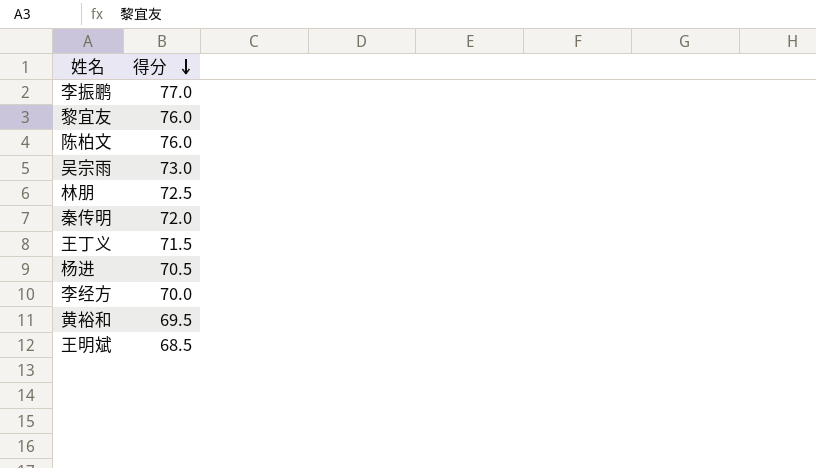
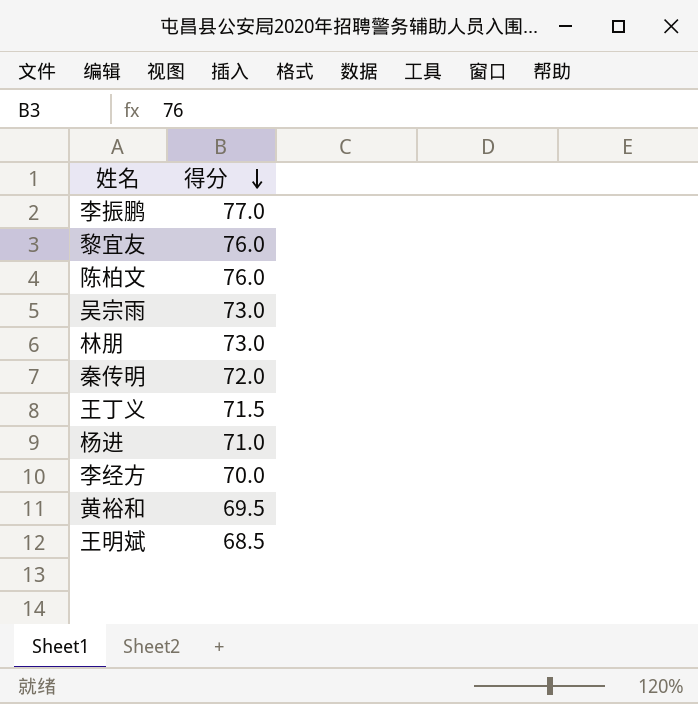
林朋 | 得分: 72.5 -> 73.0
杨进 | 得分: 70.5 -> 71.0

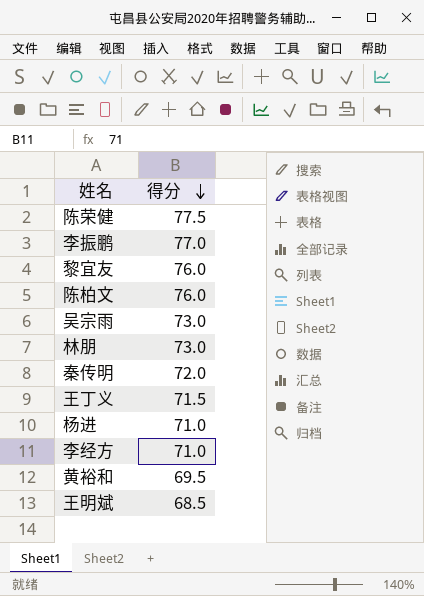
row 陈荣健: none -> 77.5
李经方 | 得分: 70.0 -> 71.0

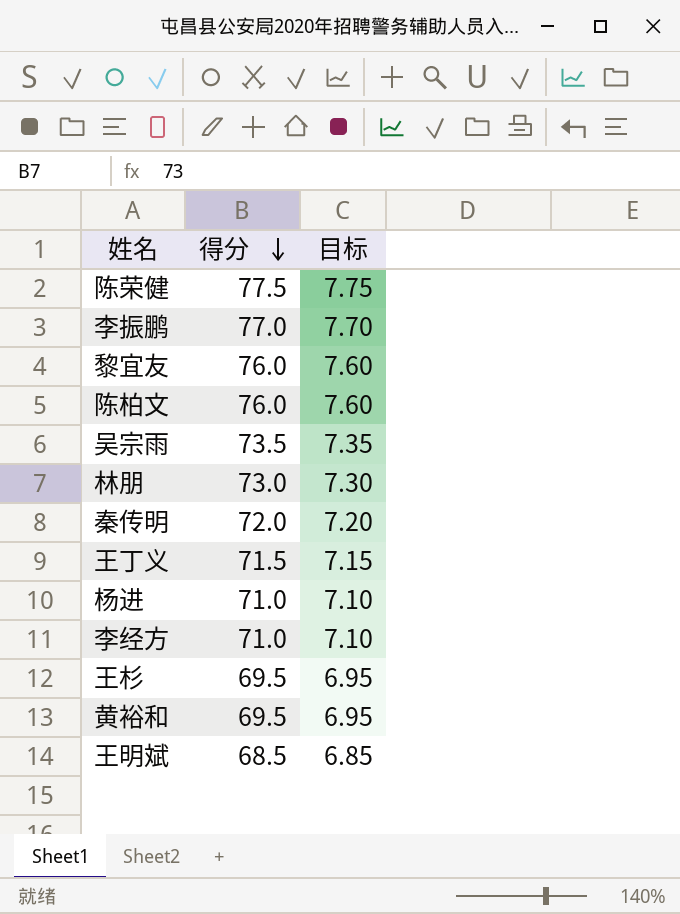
column 目标 | formula: none -> [得分] * 0.1
吴宗雨 | 得分: 73.0 -> 73.5
row 王杉: none -> 69.5 | 6.95

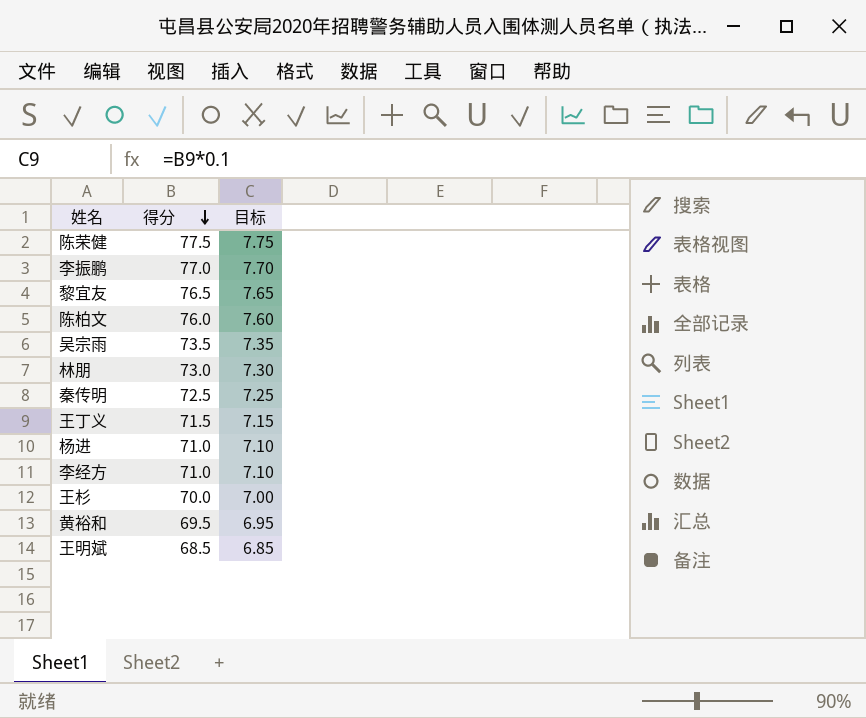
黎宜友 | 得分: 76.0 -> 76.5
黎宜友 | 目标: 7.60 -> 7.65
秦传明 | 得分: 72.0 -> 72.5
秦传明 | 目标: 7.20 -> 7.25
王杉 | 得分: 69.5 -> 70.0
王杉 | 目标: 6.95 -> 7.00

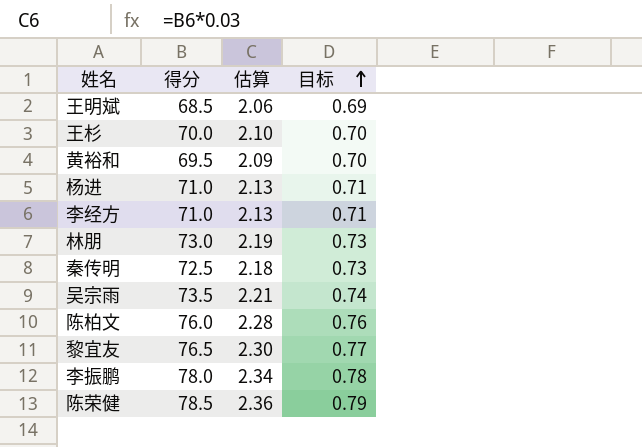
row order: 得分 descending -> 目标 ascending
column 估算 | formula: none -> [得分] * 0.03
column 目标 | formula: [得分] * 0.1 -> [得分] * 0.01
row 王丁义: 71.5 | 7.15 -> none
李振鹏 | 得分: 77.0 -> 78.0
陈荣健 | 得分: 77.5 -> 78.5

